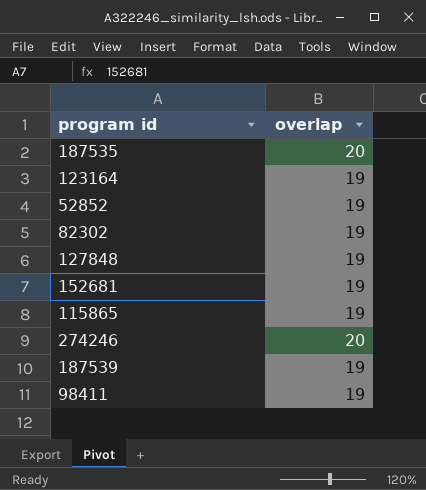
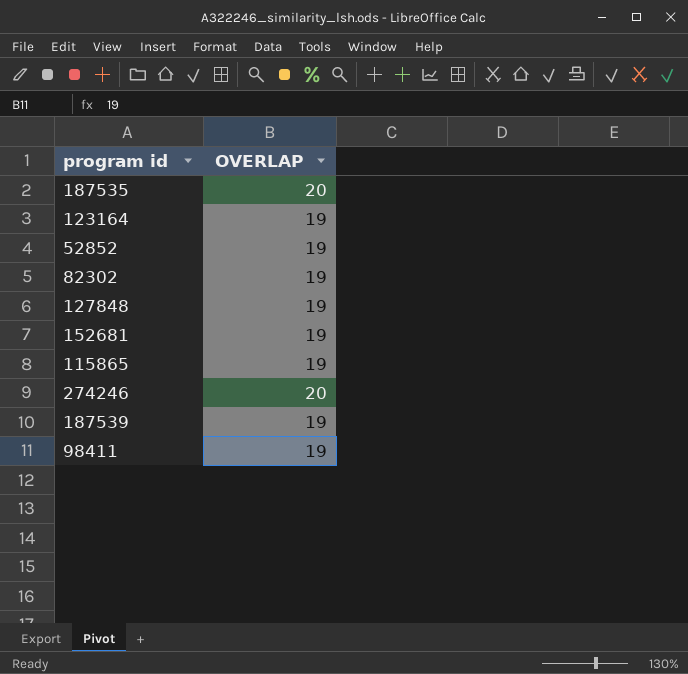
column name: overlap -> OVERLAP

